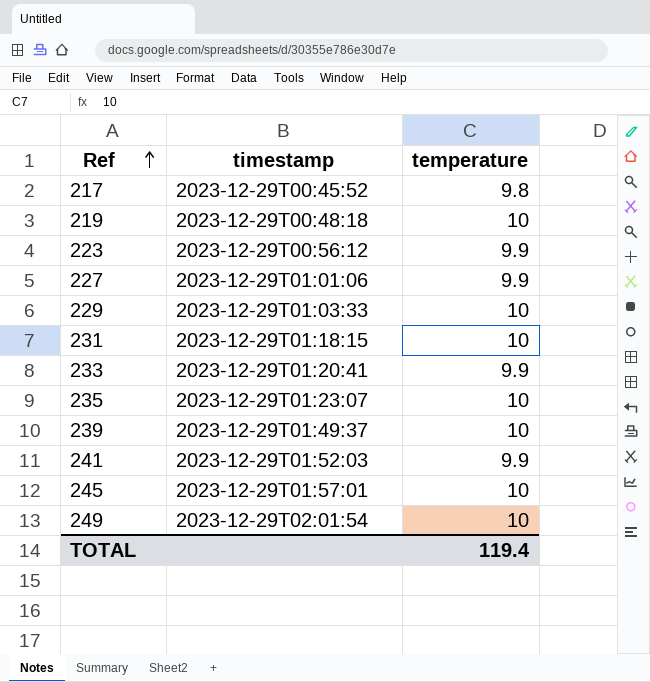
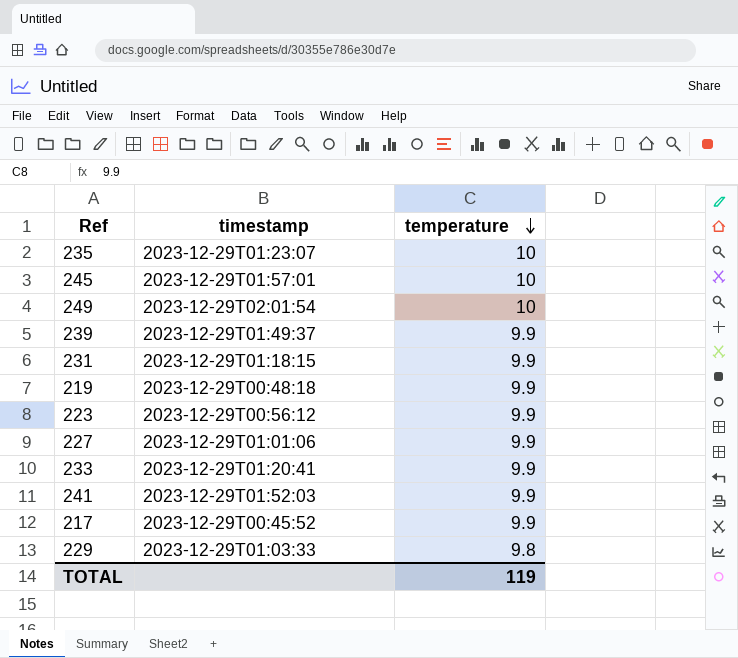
row order: Ref ascending -> temperature descending
239 | temperature: 10 -> 9.9
231 | temperature: 10 -> 9.9
219 | temperature: 10 -> 9.9
217 | temperature: 9.8 -> 9.9
229 | temperature: 10 -> 9.8
TOTAL | temperature: 119.4 -> 119

